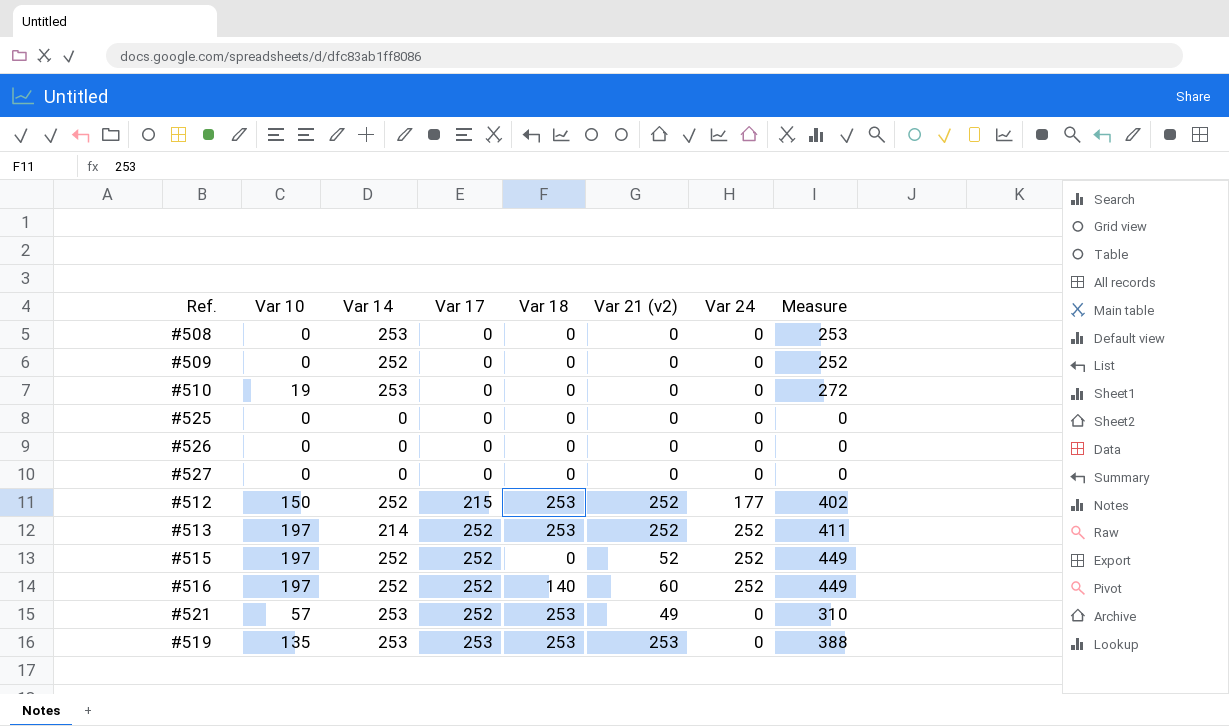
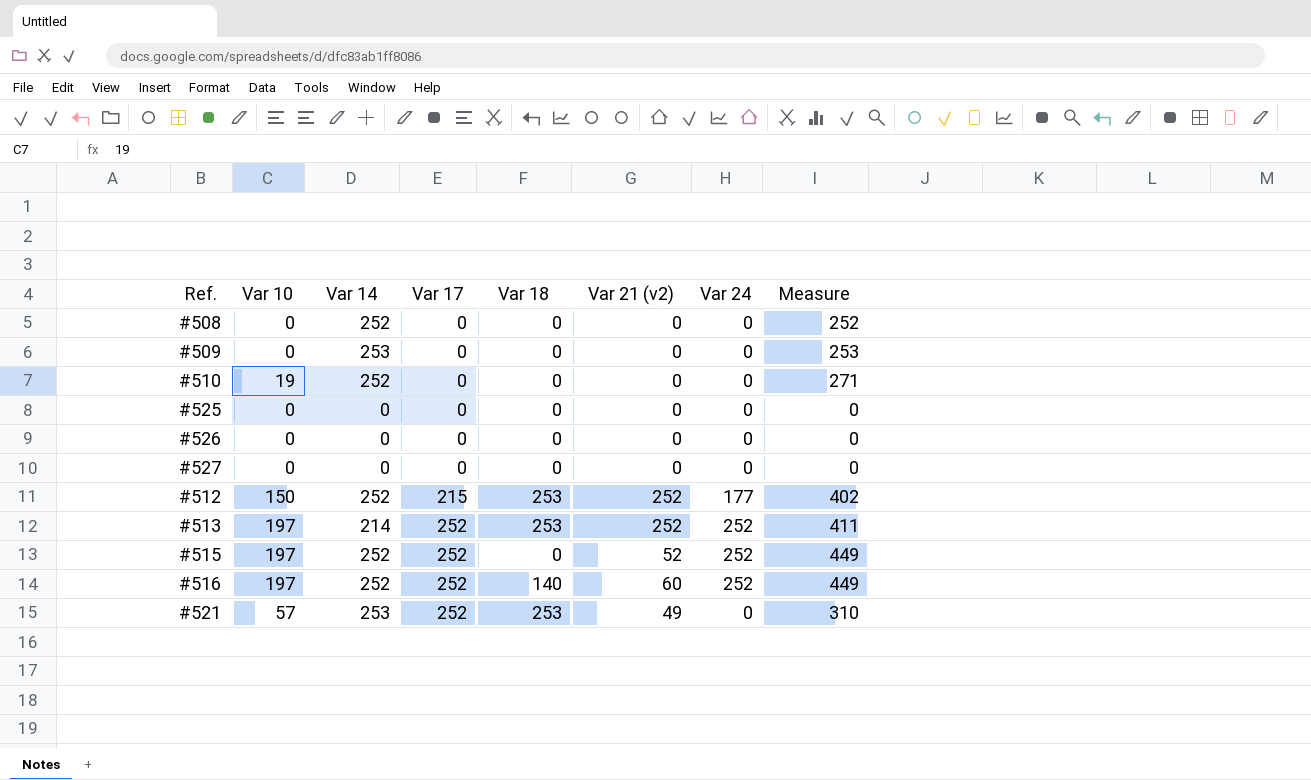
row #519: 135 | 253 | 253 | 253 | 253 | 0 | 388 -> none
#508 | Var 14: 253 -> 252
#508 | Measure: 253 -> 252
#509 | Var 14: 252 -> 253
#509 | Measure: 252 -> 253
#510 | Var 14: 253 -> 252
#510 | Measure: 272 -> 271

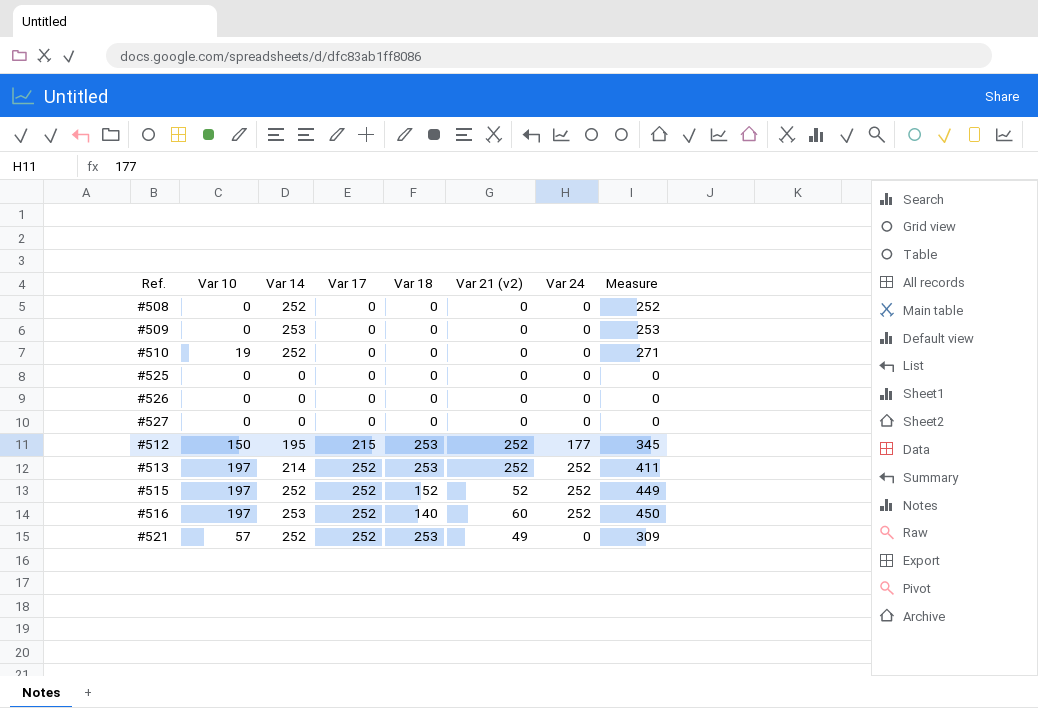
#512 | Var 14: 252 -> 195
#512 | Measure: 402 -> 345
#515 | Var 18: 0 -> 152
#516 | Var 14: 252 -> 253
#516 | Measure: 449 -> 450
#521 | Var 14: 253 -> 252
#521 | Measure: 310 -> 309

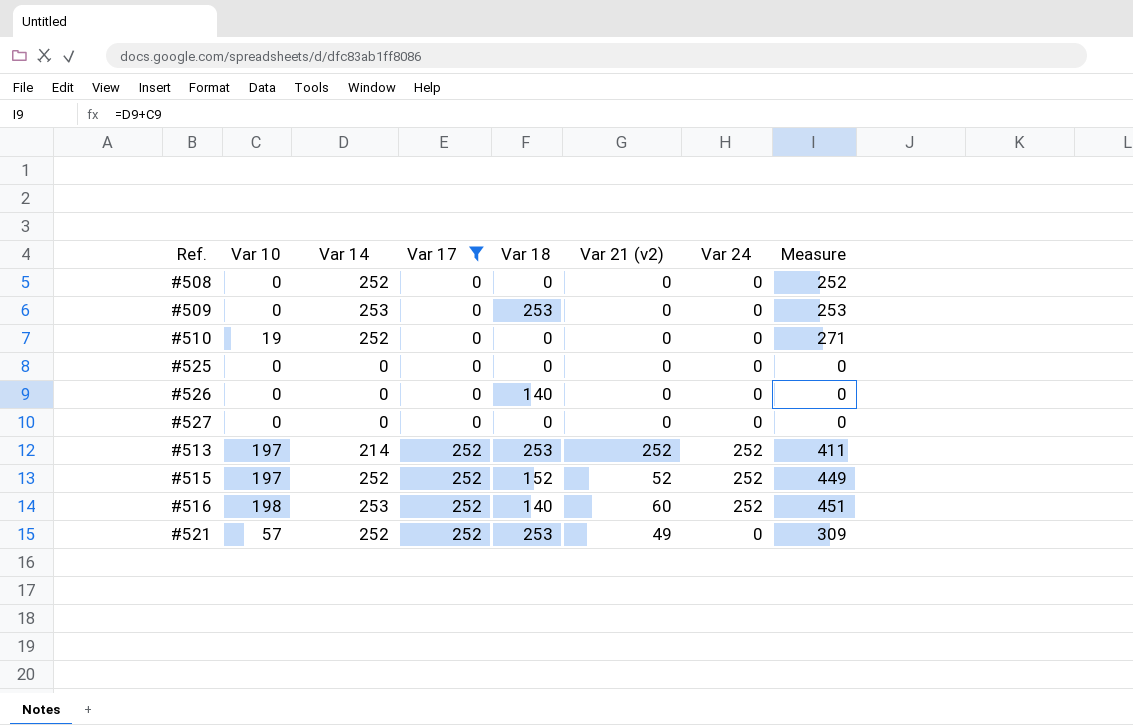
filter: none -> Var 17 != 215
#509 | Var 18: 0 -> 253
#526 | Var 18: 0 -> 140
#516 | Var 10: 197 -> 198
#516 | Measure: 450 -> 451

